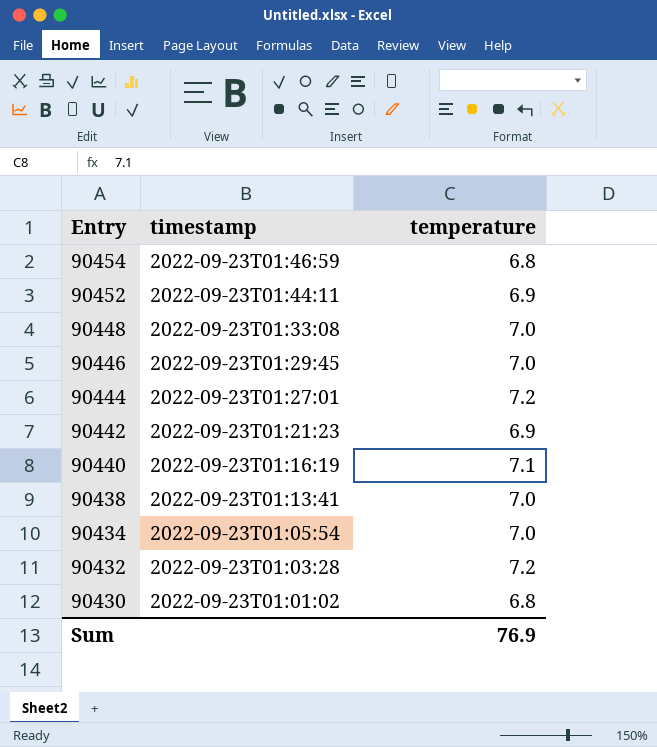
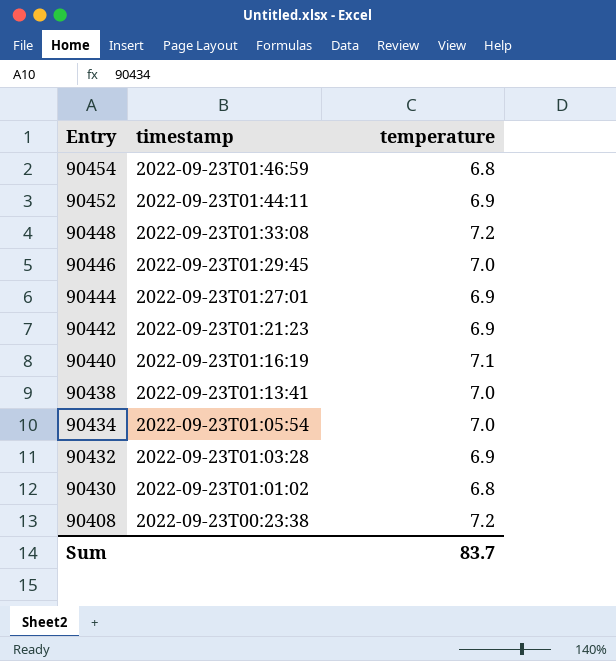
90448 | temperature: 7.0 -> 7.2
90444 | temperature: 7.2 -> 6.9
90432 | temperature: 7.2 -> 6.9
row 90408: none -> 2022-09-23T00:23:38 | 7.2
Sum | temperature: 76.9 -> 83.7

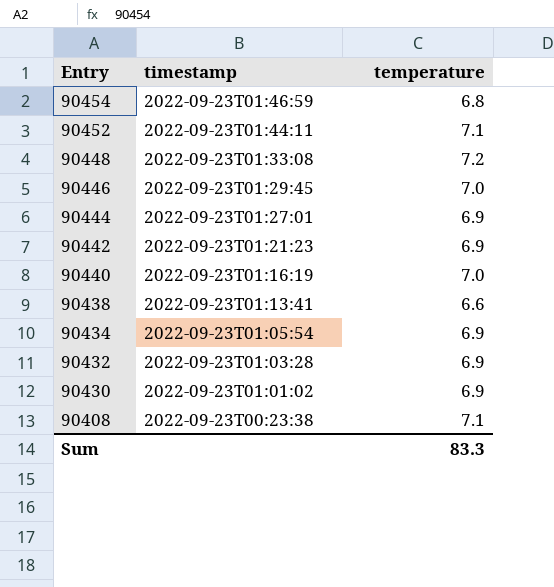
90452 | temperature: 6.9 -> 7.1
90440 | temperature: 7.1 -> 7.0
90438 | temperature: 7.0 -> 6.6
90434 | temperature: 7.0 -> 6.9
90430 | temperature: 6.8 -> 6.9
90408 | temperature: 7.2 -> 7.1
Sum | temperature: 83.7 -> 83.3

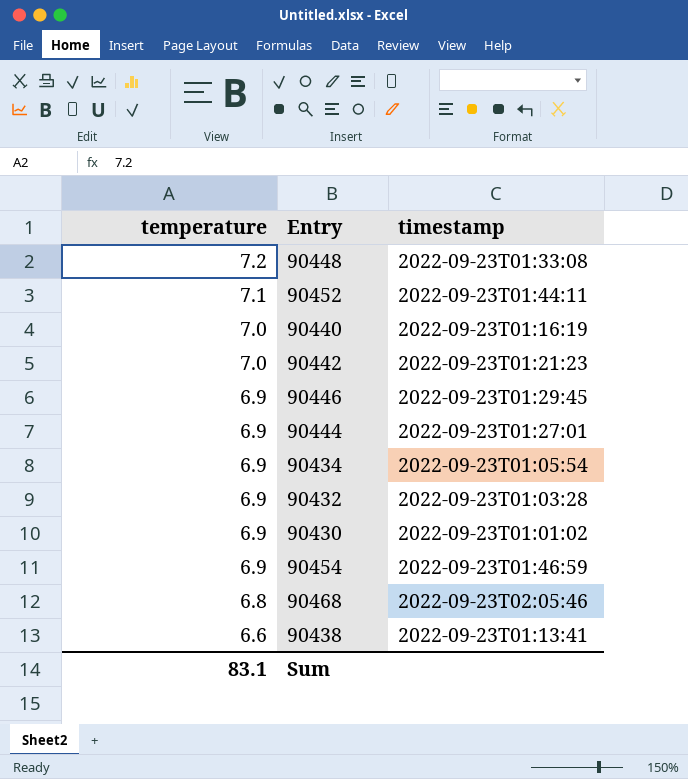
row order: Entry descending -> temperature descending
column temperature | position: 3 -> 1
row 90408: 2022-09-23T00:23:38 | 7.1 -> none
90442 | temperature: 6.9 -> 7.0
90446 | temperature: 7.0 -> 6.9
90454 | temperature: 6.8 -> 6.9
row 90468: none -> 6.8 | 2022-09-23T02:05:46
Sum | temperature: 83.3 -> 83.1

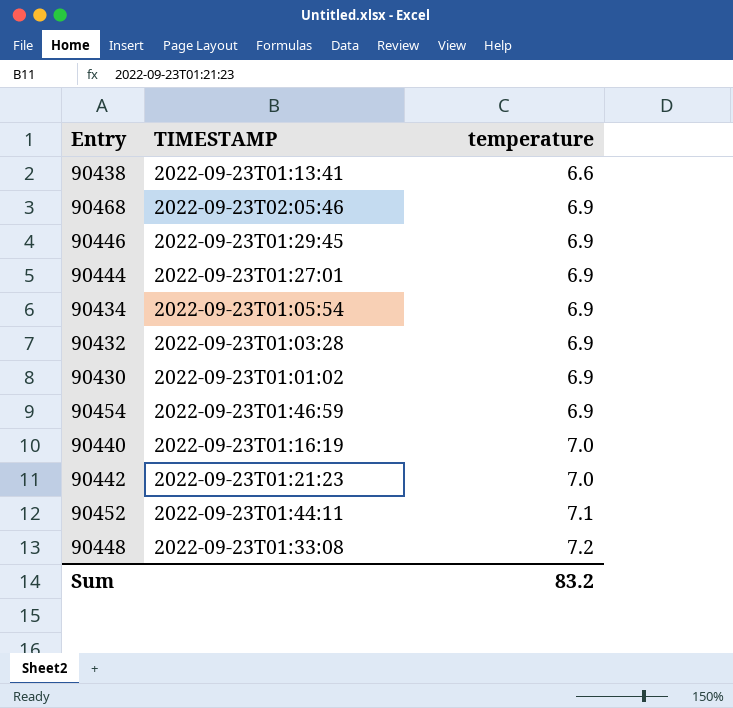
row order: temperature descending -> temperature ascending
column name: timestamp -> TIMESTAMP
column temperature | position: 1 -> 3
90468 | temperature: 6.8 -> 6.9
Sum | temperature: 83.1 -> 83.2

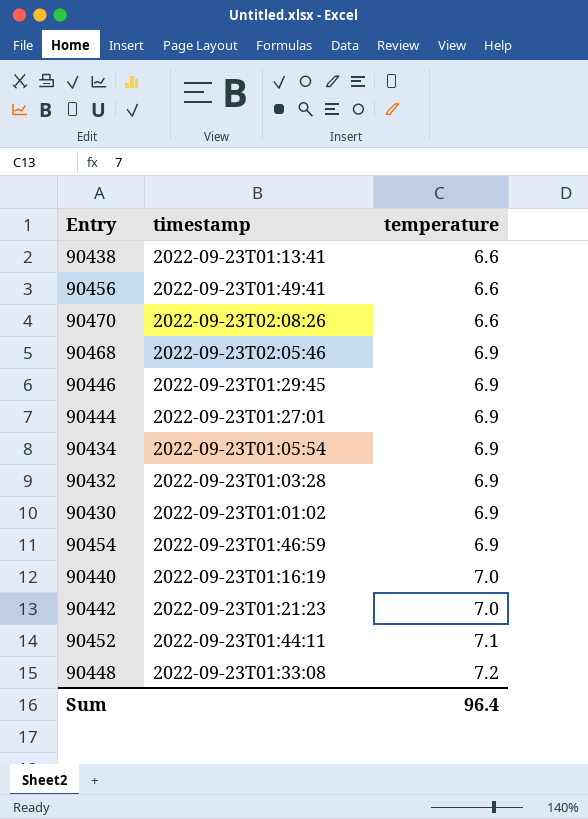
column name: TIMESTAMP -> timestamp
row 90456: none -> 2022-09-23T01:49:41 | 6.6
row 90470: none -> 2022-09-23T02:08:26 | 6.6
Sum | temperature: 83.2 -> 96.4

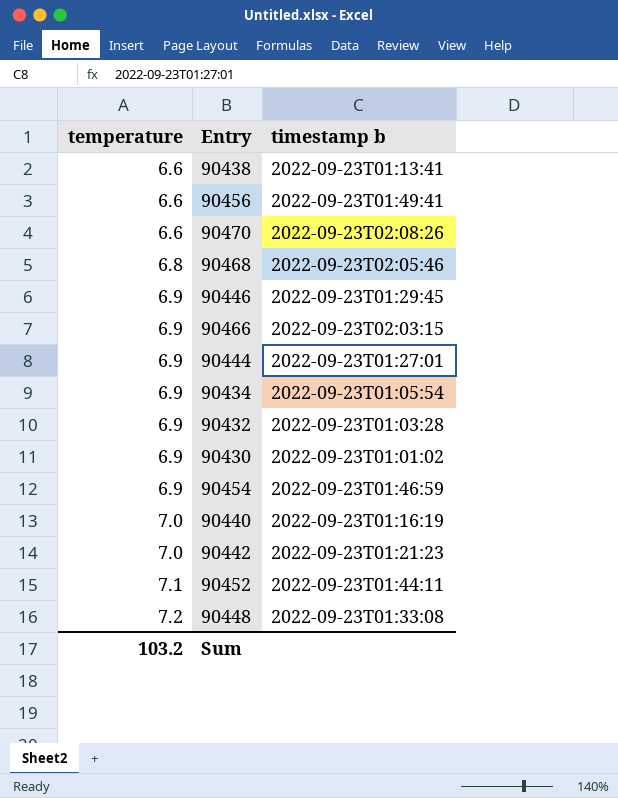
column temperature | position: 3 -> 1
column name: timestamp -> timestamp b
90468 | temperature: 6.9 -> 6.8
row 90466: none -> 6.9 | 2022-09-23T02:03:15
Sum | temperature: 96.4 -> 103.2

